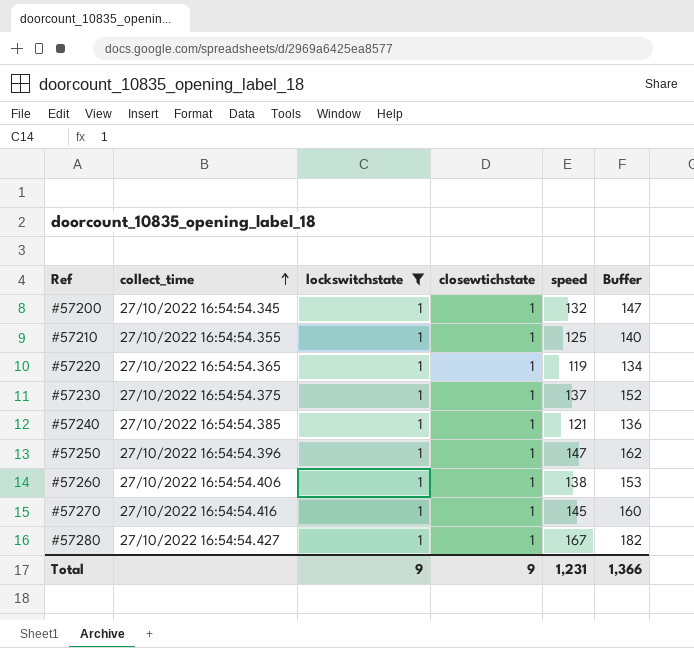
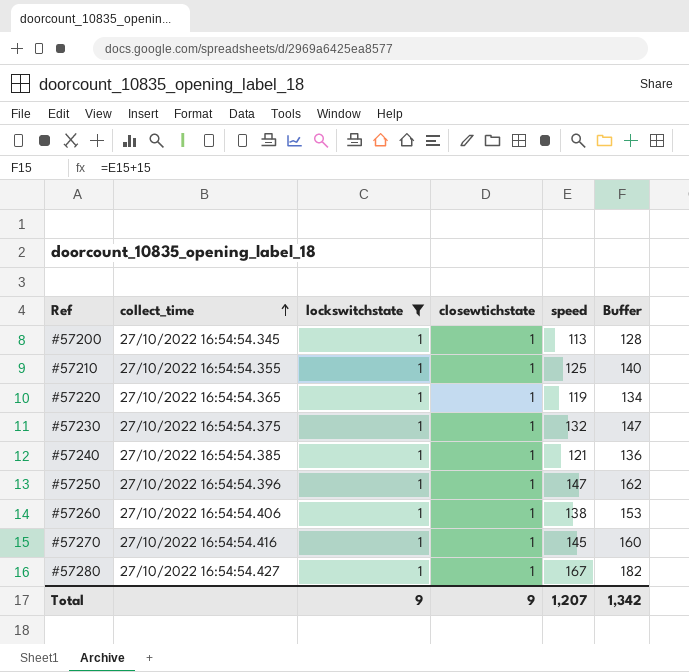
#57200 | speed: 132 -> 113
#57200 | Buffer: 147 -> 128
#57230 | speed: 137 -> 132
#57230 | Buffer: 152 -> 147
Total | speed: 1,231 -> 1,207
Total | Buffer: 1,366 -> 1,342

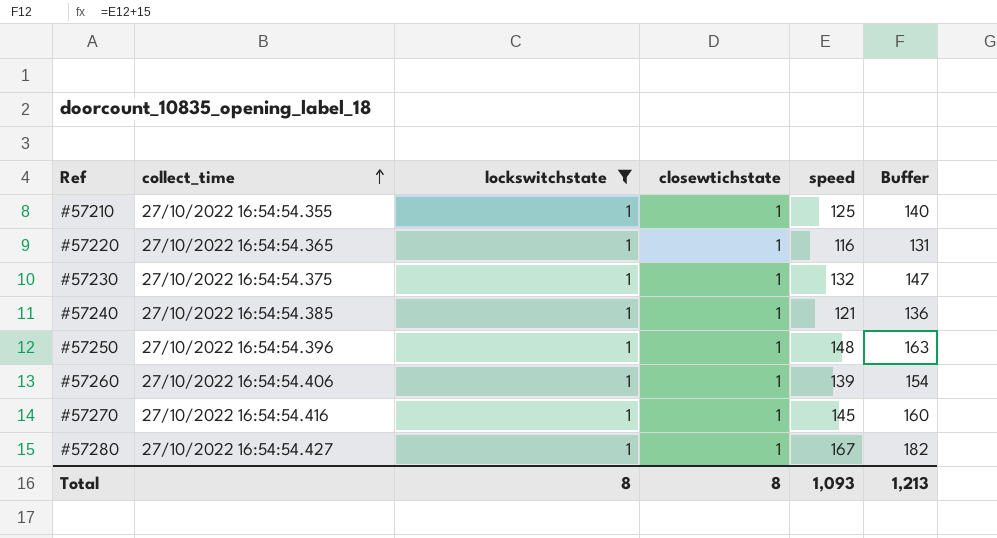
row #57200: 27/10/2022 16:54:54.345 | 1 | 1 | 113 | 128 -> none
#57220 | speed: 119 -> 116
#57220 | Buffer: 134 -> 131
#57250 | speed: 147 -> 148
#57250 | Buffer: 162 -> 163
#57260 | speed: 138 -> 139
#57260 | Buffer: 153 -> 154
Total | lockswitchstate: 9 -> 8
Total | closewtichstate: 9 -> 8
Total | speed: 1,207 -> 1,093
Total | Buffer: 1,342 -> 1,213

